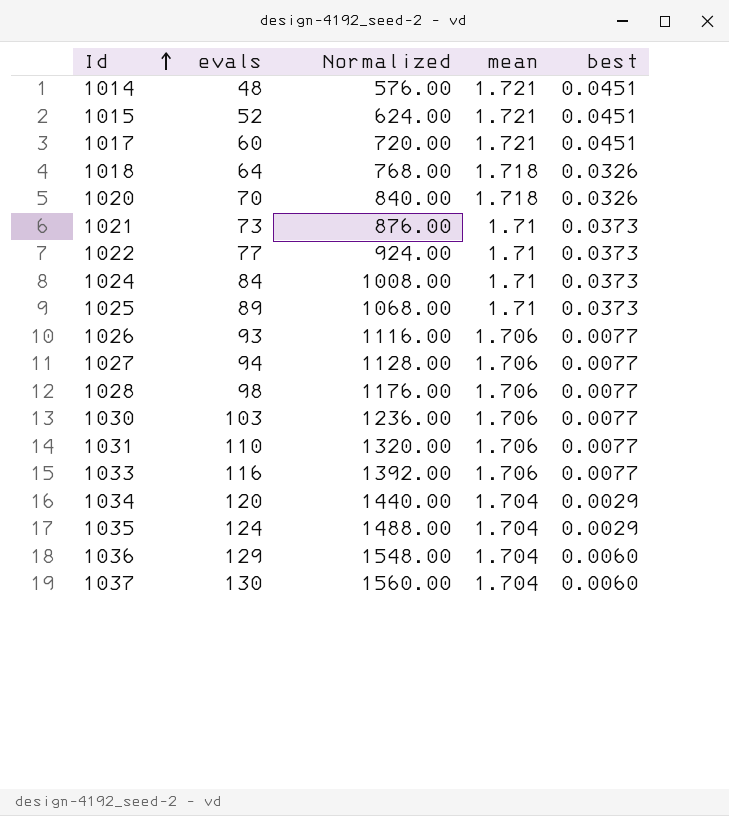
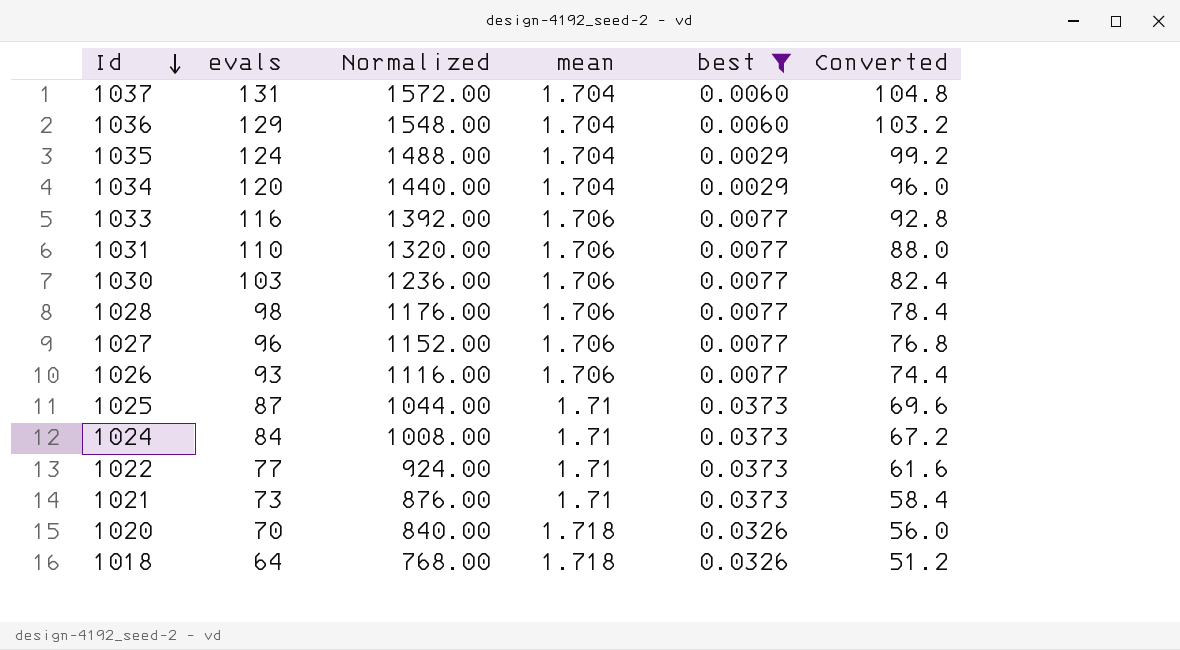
filter: none -> best != 0.0451
row order: Id ascending -> Id descending
column Converted | formula: none -> [evals] * 0.8
1037 | evals: 130 -> 131
1037 | Normalized: 1560.00 -> 1572.00
1027 | evals: 94 -> 96
1027 | Normalized: 1128.00 -> 1152.00
1025 | evals: 89 -> 87
1025 | Normalized: 1068.00 -> 1044.00

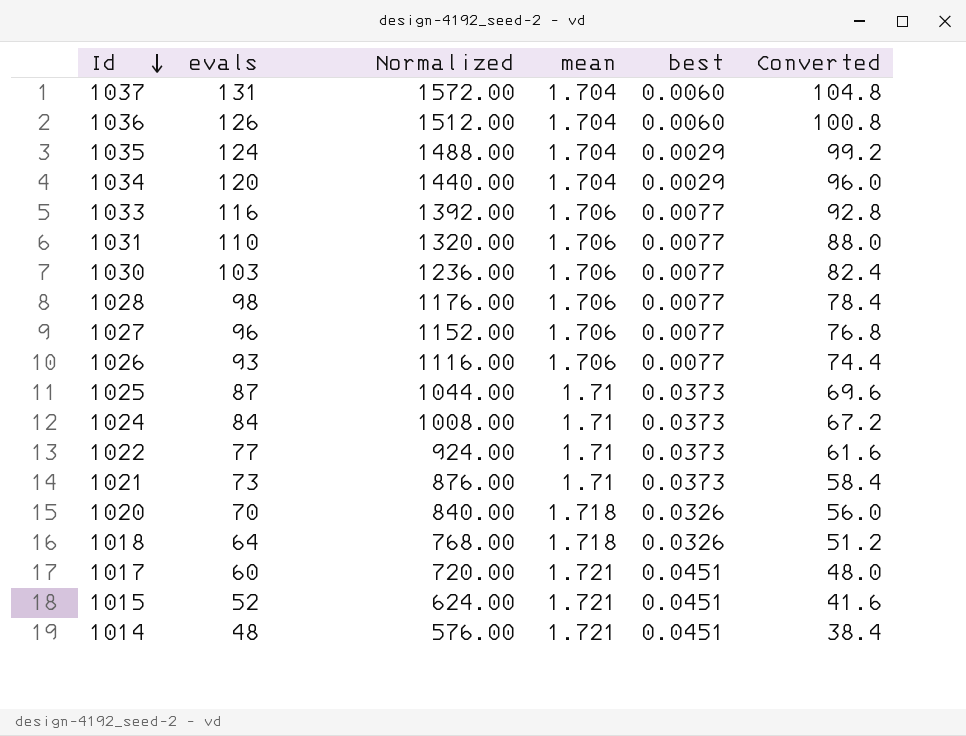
filter: best != 0.0451 -> none
1036 | evals: 129 -> 126
1036 | Normalized: 1548.00 -> 1512.00
1036 | Converted: 103.2 -> 100.8

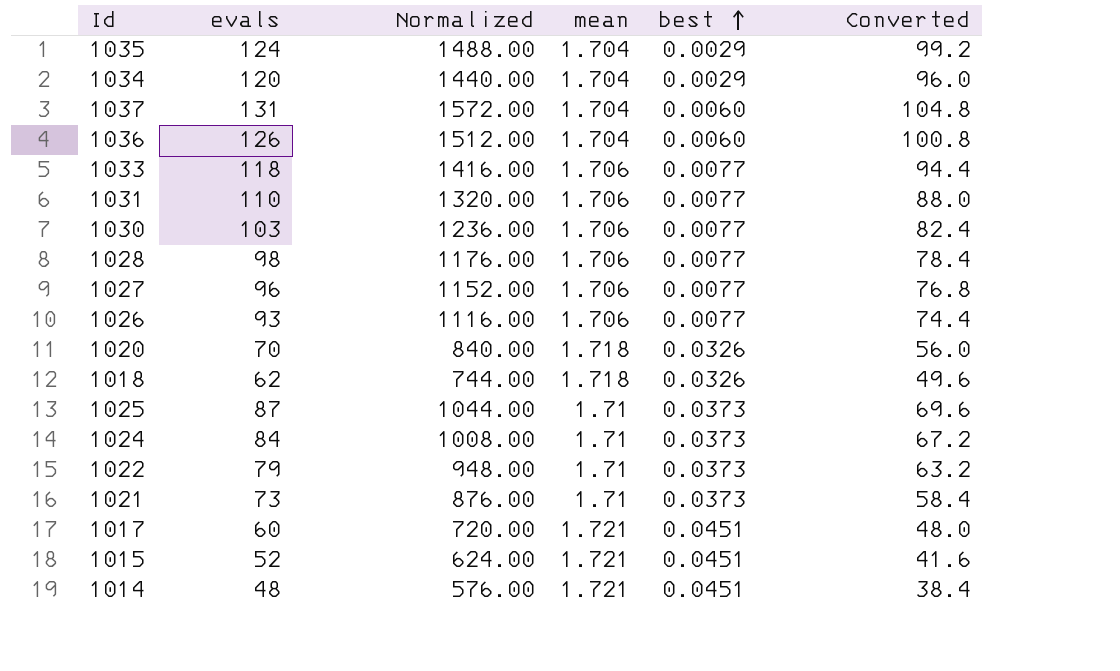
row order: Id descending -> best ascending
1033 | evals: 116 -> 118
1033 | Normalized: 1392.00 -> 1416.00
1033 | Converted: 92.8 -> 94.4
1018 | evals: 64 -> 62
1018 | Normalized: 768.00 -> 744.00
1018 | Converted: 51.2 -> 49.6
1022 | evals: 77 -> 79
1022 | Normalized: 924.00 -> 948.00
1022 | Converted: 61.6 -> 63.2

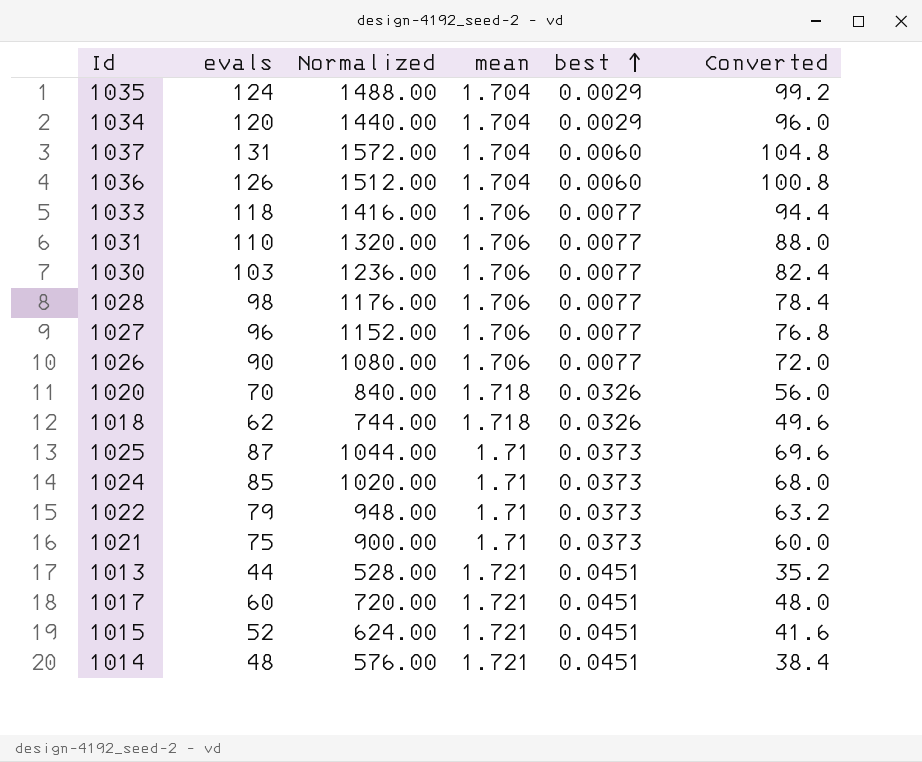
1026 | evals: 93 -> 90
1026 | Normalized: 1116.00 -> 1080.00
1026 | Converted: 74.4 -> 72.0
1024 | evals: 84 -> 85
1024 | Normalized: 1008.00 -> 1020.00
1024 | Converted: 67.2 -> 68.0
1021 | evals: 73 -> 75
1021 | Normalized: 876.00 -> 900.00
1021 | Converted: 58.4 -> 60.0
row 1013: none -> 44 | 528.00 | 1.721 | 0.0451 | 35.2

